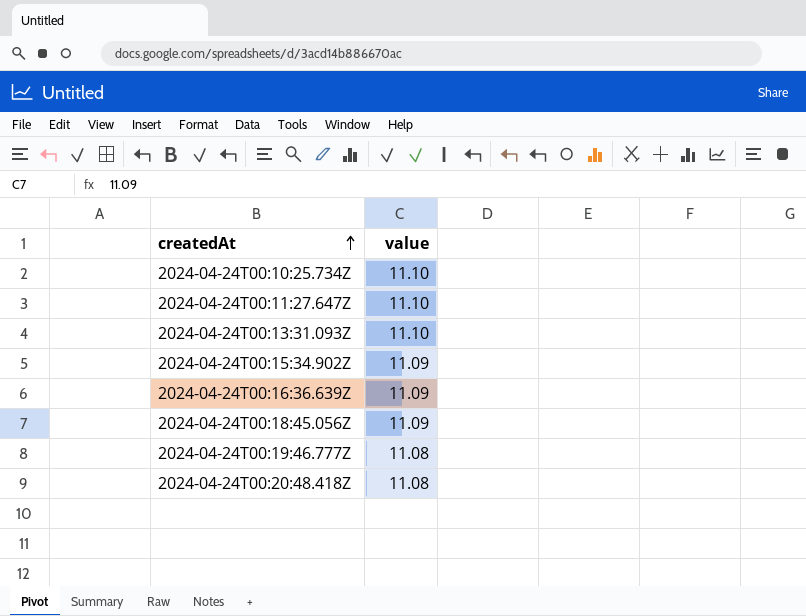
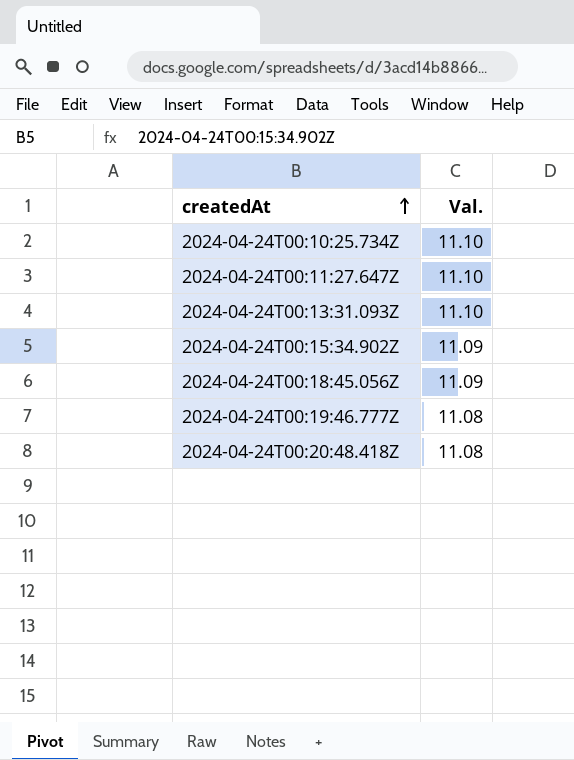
column name: value -> Val.
row 2024-04-24T00:16:36.639Z: 11.09 -> none

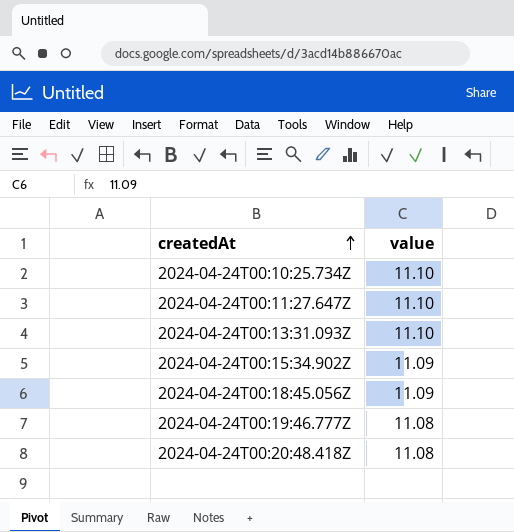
column name: Val. -> value

